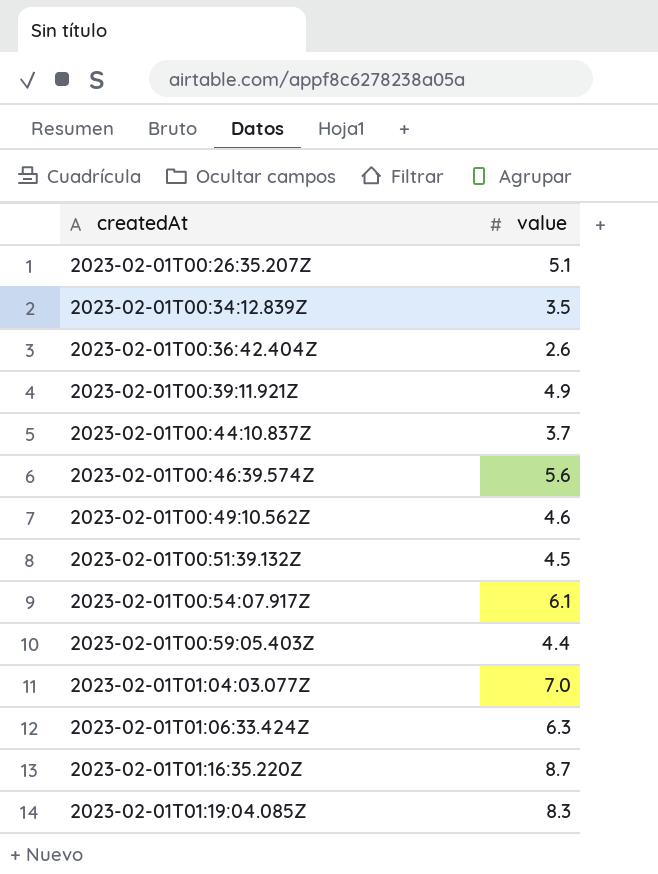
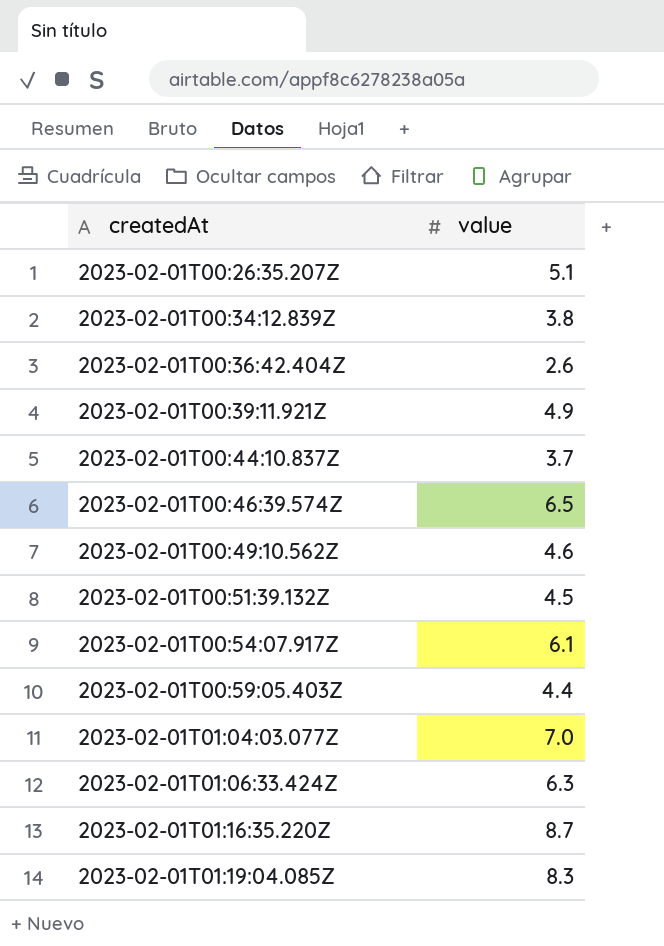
2023-02-01T00:34:12.839Z | value: 3.5 -> 3.8
2023-02-01T00:46:39.574Z | value: 5.6 -> 6.5

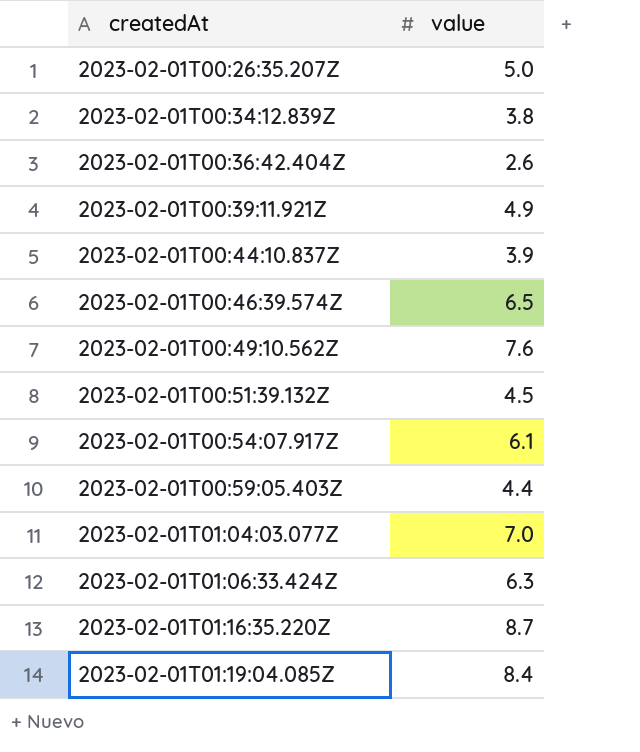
2023-02-01T00:26:35.207Z | value: 5.1 -> 5.0
2023-02-01T00:44:10.837Z | value: 3.7 -> 3.9
2023-02-01T00:49:10.562Z | value: 4.6 -> 7.6
2023-02-01T01:19:04.085Z | value: 8.3 -> 8.4

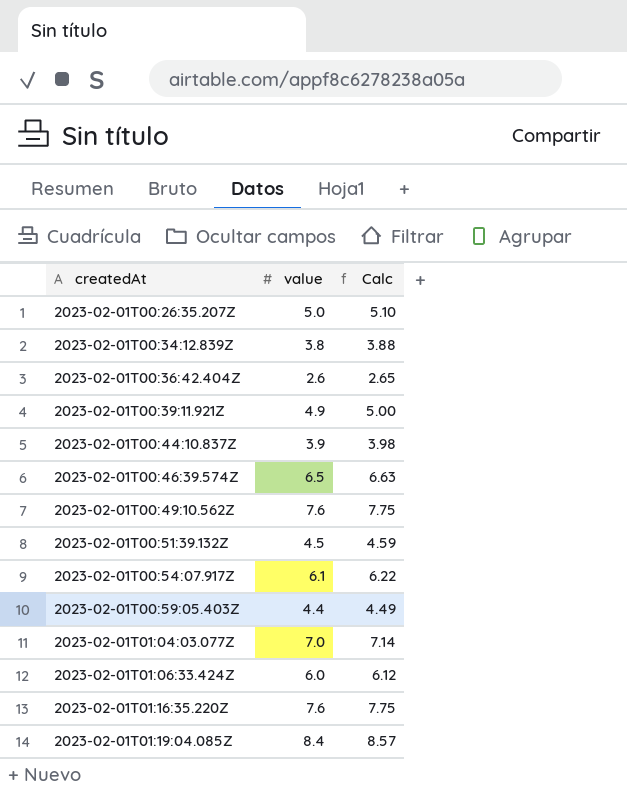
column Calc | formula: none -> [value] * 1.02
2023-02-01T01:06:33.424Z | value: 6.3 -> 6.0
2023-02-01T01:16:35.220Z | value: 8.7 -> 7.6

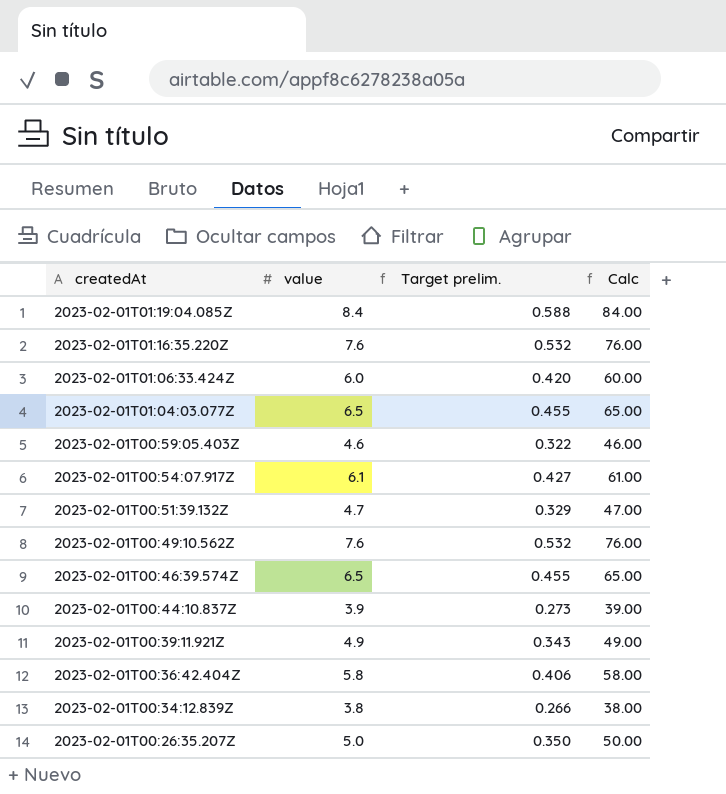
row order: createdAt ascending -> createdAt descending
column Target prelim. | formula: none -> [value] * 0.07
column Calc | formula: [value] * 1.02 -> [value] * 10
2023-02-01T01:04:03.077Z | value: 7.0 -> 6.5
2023-02-01T00:59:05.403Z | value: 4.4 -> 4.6
2023-02-01T00:51:39.132Z | value: 4.5 -> 4.7
2023-02-01T00:36:42.404Z | value: 2.6 -> 5.8

